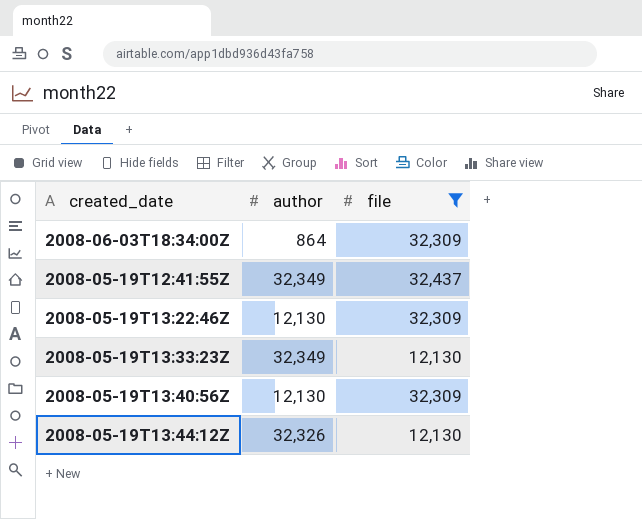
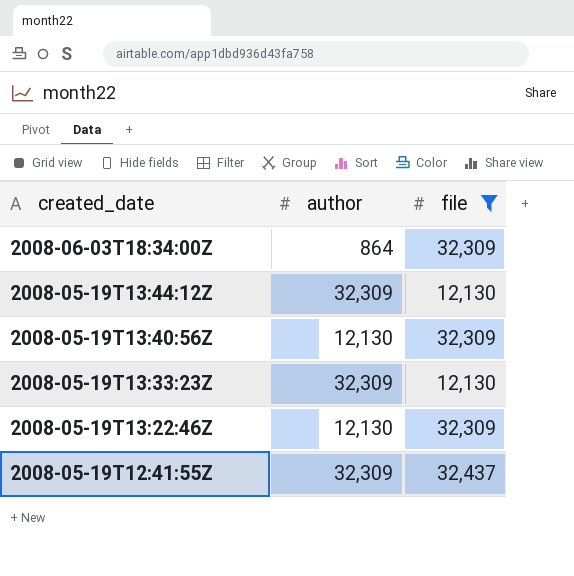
row order: none -> created_date descending
2008-05-19T13:44:12Z | author: 32,326 -> 32,309
2008-05-19T13:33:23Z | author: 32,349 -> 32,309
2008-05-19T12:41:55Z | author: 32,349 -> 32,309

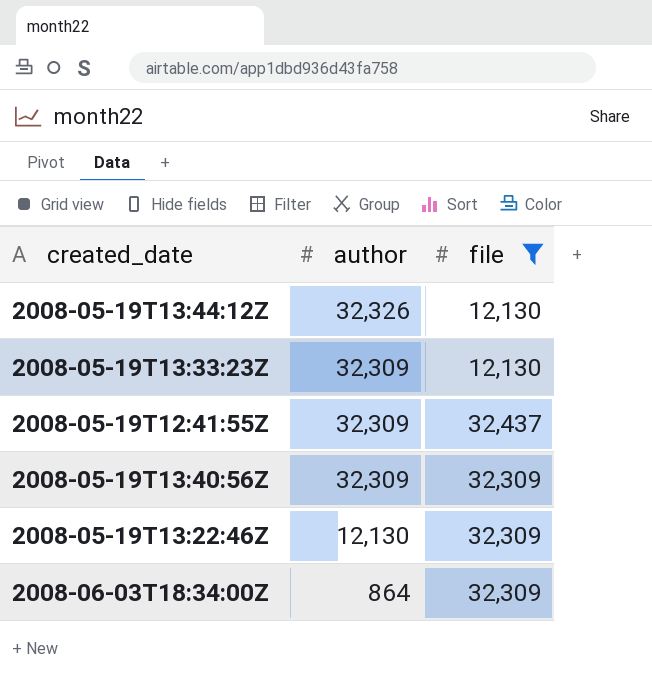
row order: created_date descending -> author descending
2008-05-19T13:44:12Z | author: 32,309 -> 32,326
2008-05-19T13:40:56Z | author: 12,130 -> 32,309

